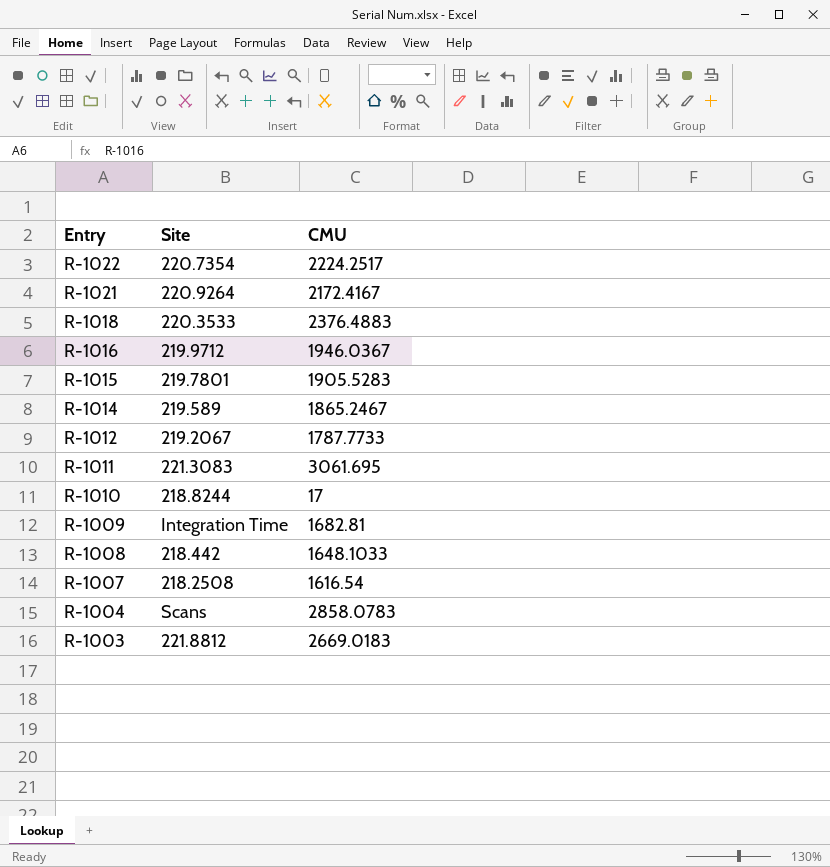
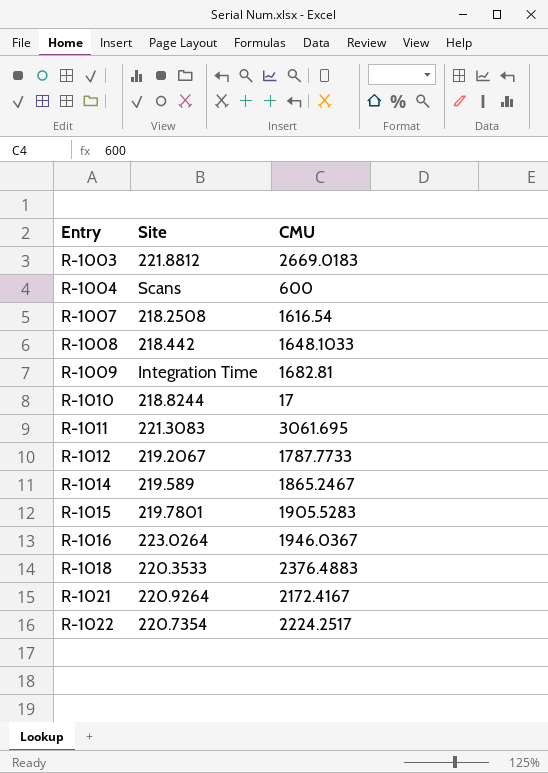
row order: Entry descending -> Entry ascending
R-1004 | CMU: 2858.0783 -> 600
R-1016 | Site: 219.9712 -> 223.0264

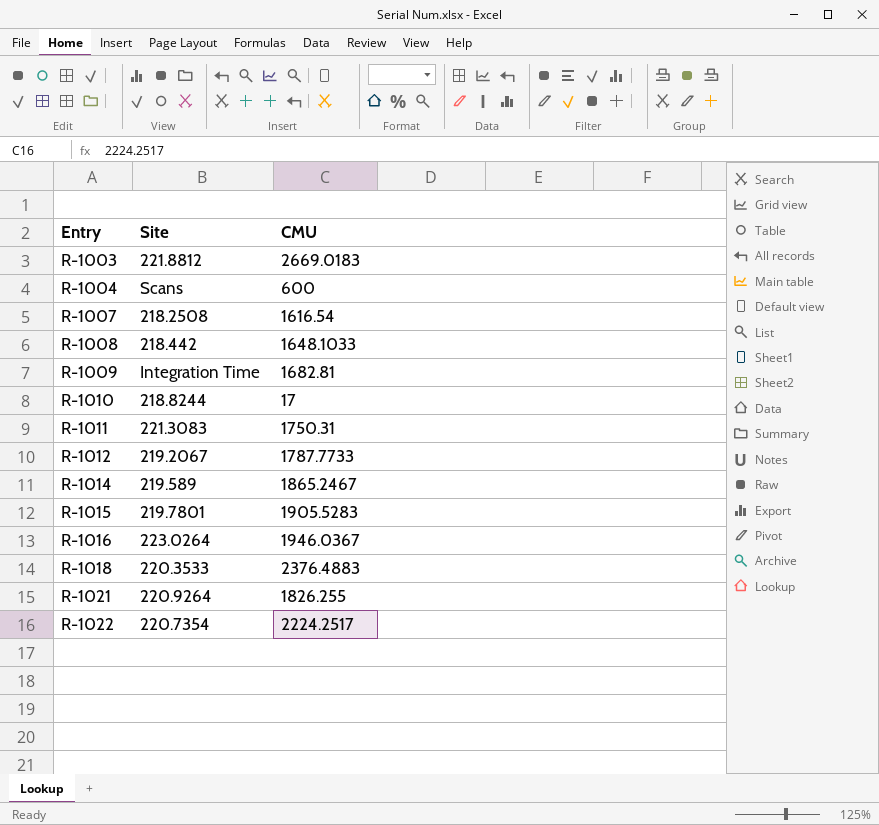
R-1011 | CMU: 3061.695 -> 1750.31
R-1021 | CMU: 2172.4167 -> 1826.255

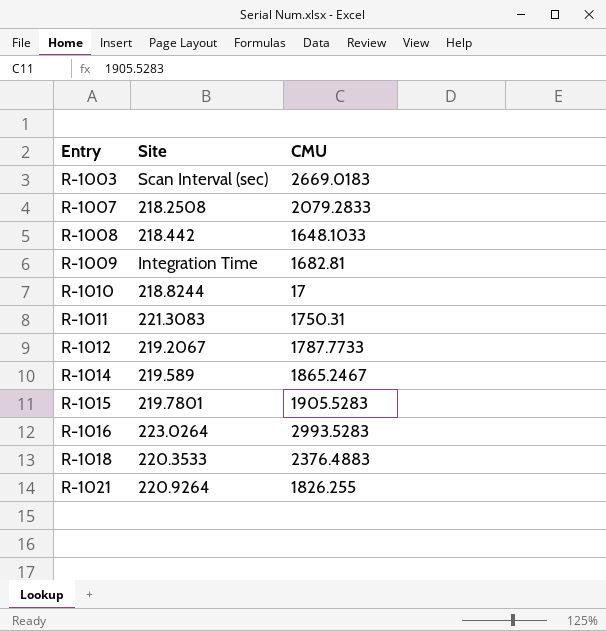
row R-1004: Scans | 600 -> none
row R-1022: 220.7354 | 2224.2517 -> none
R-1003 | Site: 221.8812 -> Scan Interval (sec)
R-1007 | CMU: 1616.54 -> 2079.2833
R-1016 | CMU: 1946.0367 -> 2993.5283

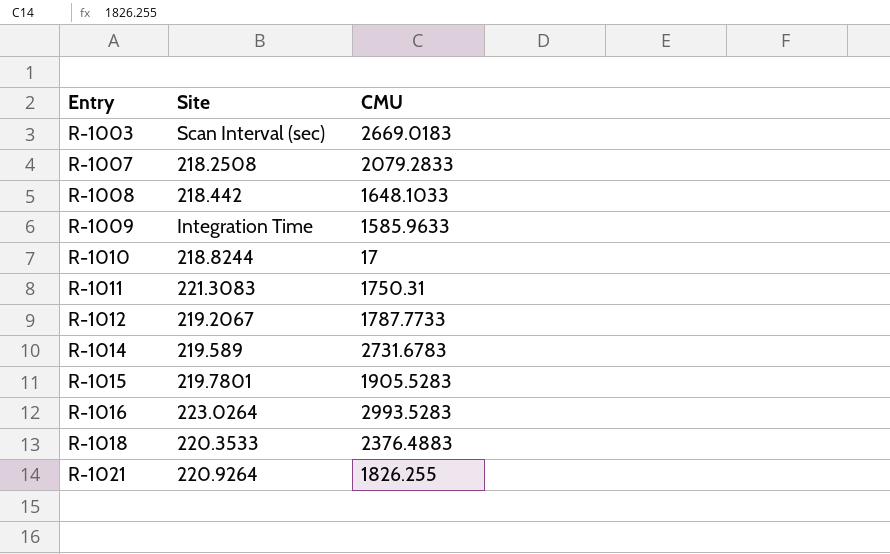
R-1009 | CMU: 1682.81 -> 1585.9633
R-1014 | CMU: 1865.2467 -> 2731.6783

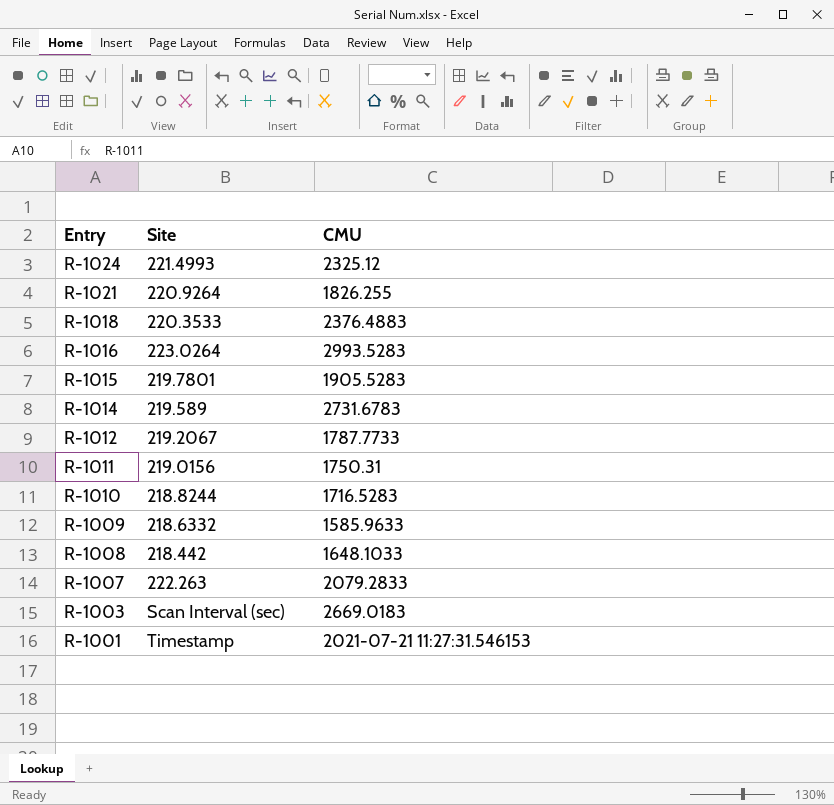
row order: Entry ascending -> Entry descending
row R-1024: none -> 221.4993 | 2325.12
R-1011 | Site: 221.3083 -> 219.0156
R-1010 | CMU: 17 -> 1716.5283
R-1009 | Site: Integration Time -> 218.6332
R-1007 | Site: 218.2508 -> 222.263
row R-1001: none -> Timestamp | 2021-07-21 11:27:31.546153

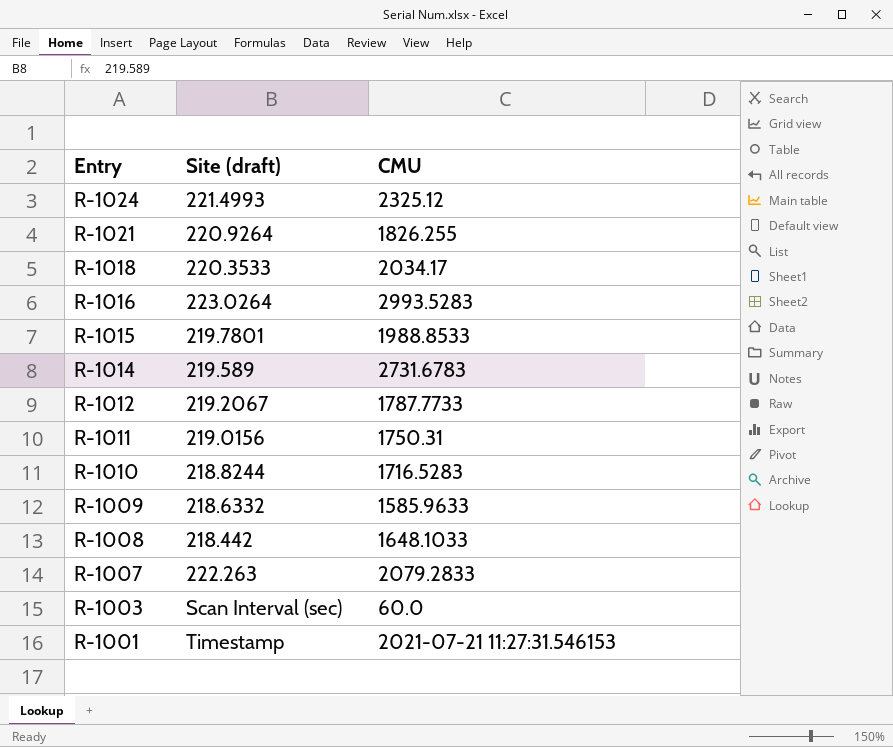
column name: Site -> Site (draft)
R-1018 | CMU: 2376.4883 -> 2034.17
R-1015 | CMU: 1905.5283 -> 1988.8533
R-1003 | CMU: 2669.0183 -> 60.0

